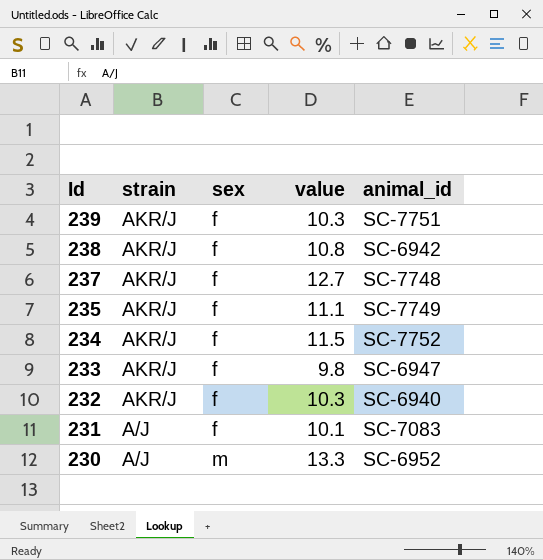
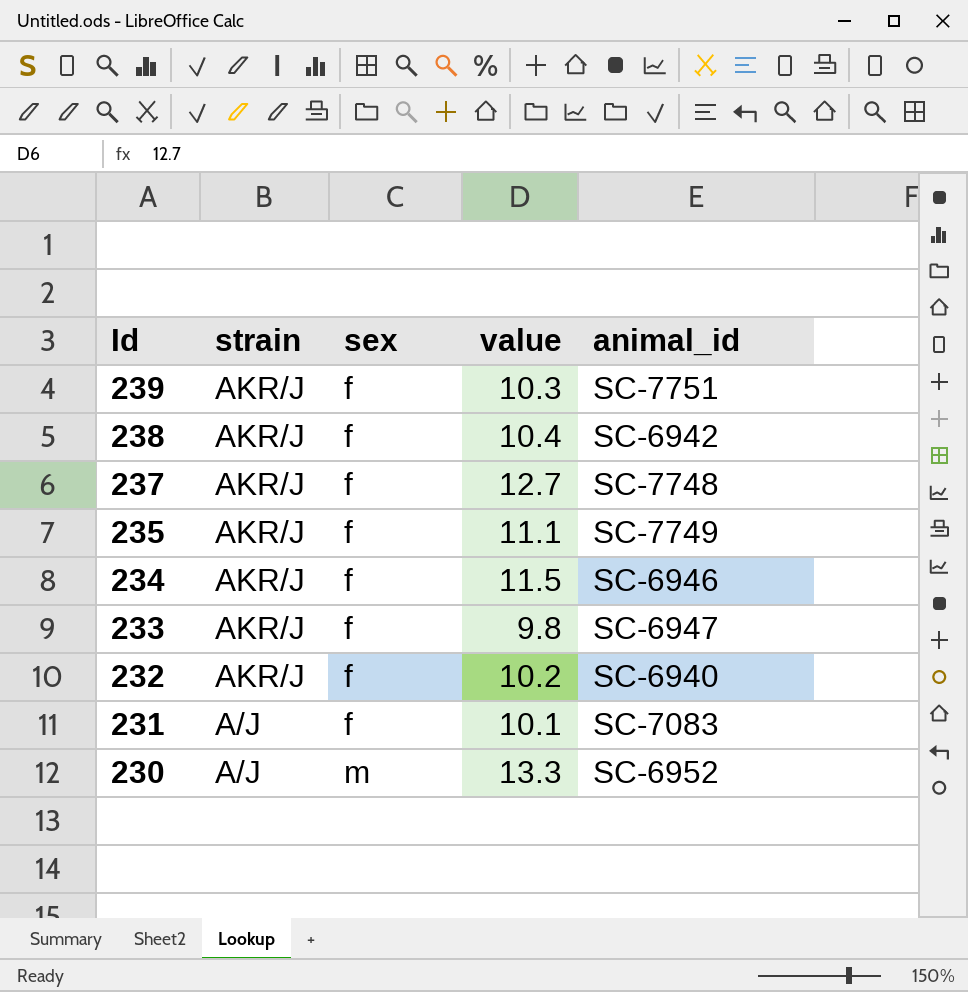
238 | value: 10.8 -> 10.4
234 | animal_id: SC-7752 -> SC-6946
232 | value: 10.3 -> 10.2

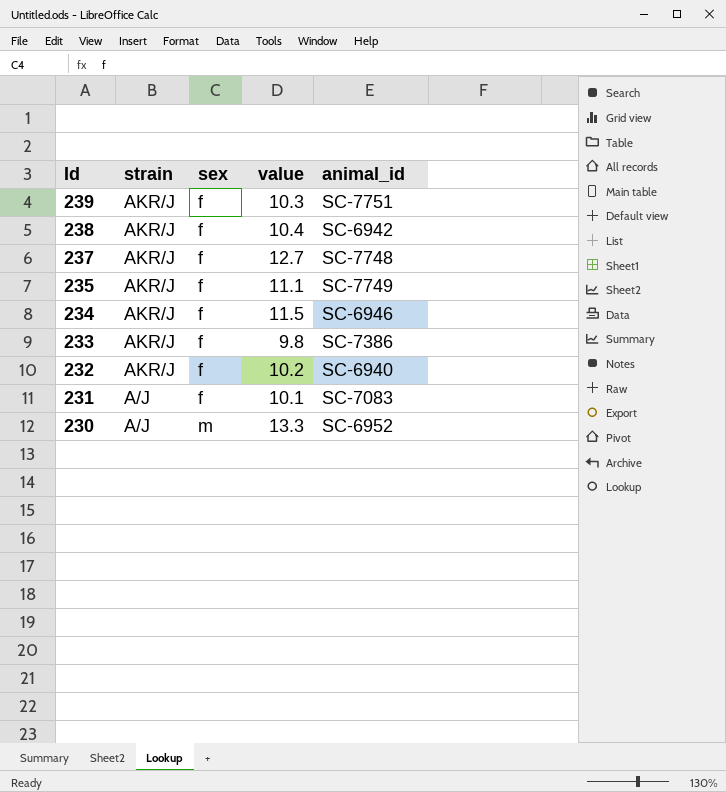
233 | animal_id: SC-6947 -> SC-7386

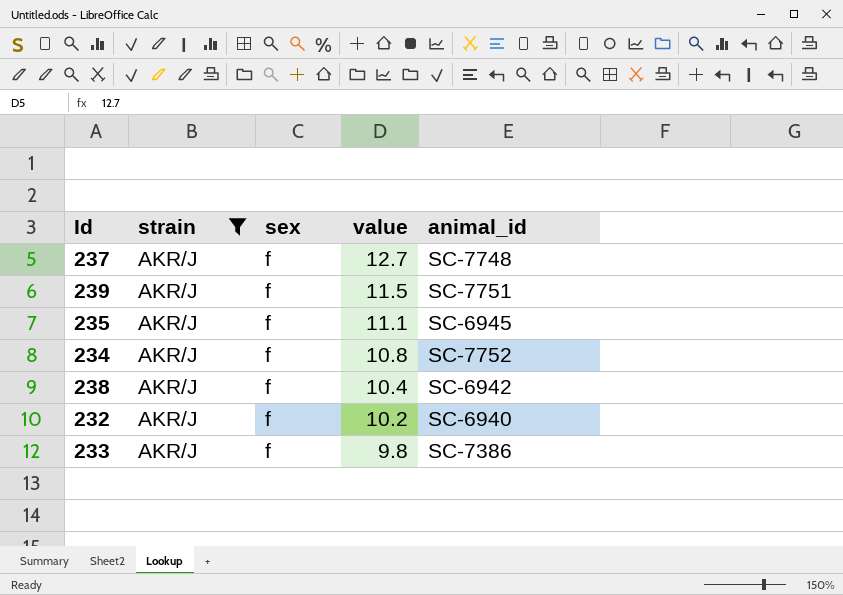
filter: none -> strain = AKR/J
row order: Id descending -> value descending
239 | value: 10.3 -> 11.5
235 | animal_id: SC-7749 -> SC-6945
234 | value: 11.5 -> 10.8
234 | animal_id: SC-6946 -> SC-7752

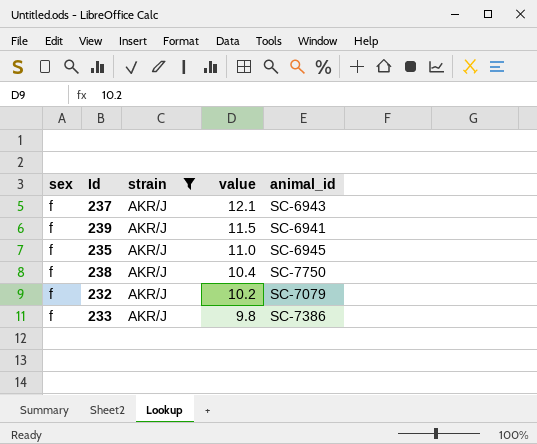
column sex | position: 3 -> 1
row 234: AKR/J | f | 10.8 | SC-7752 -> none
237 | value: 12.7 -> 12.1
237 | animal_id: SC-7748 -> SC-6943
239 | animal_id: SC-7751 -> SC-6941
235 | value: 11.1 -> 11.0
238 | animal_id: SC-6942 -> SC-7750
232 | animal_id: SC-6940 -> SC-7079

